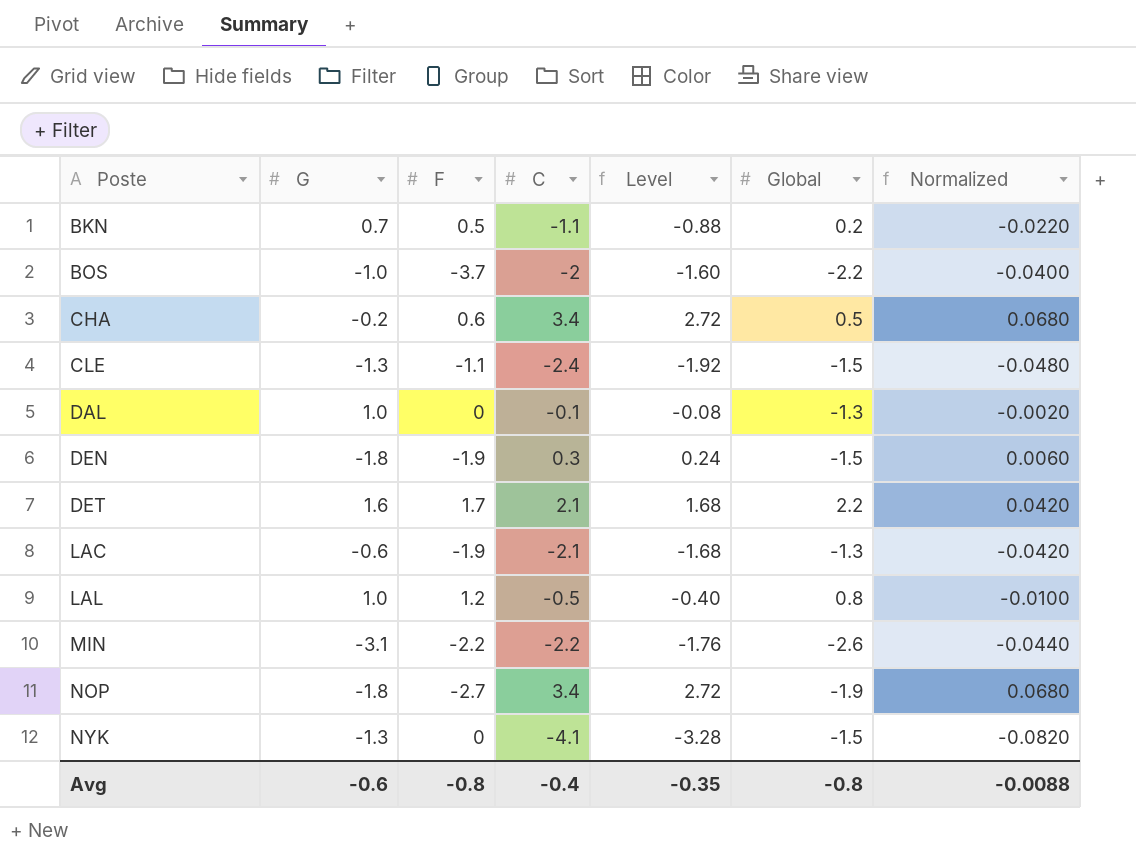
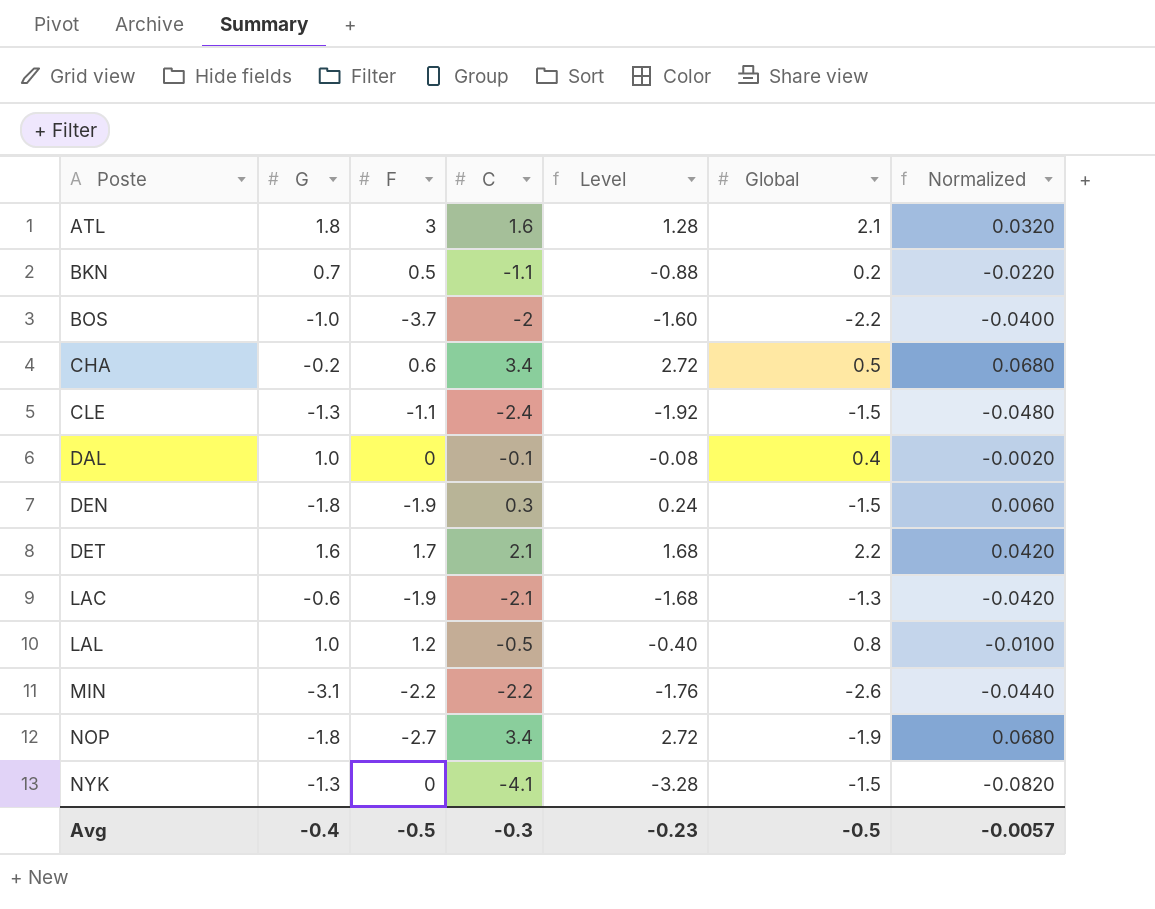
row ATL: none -> 1.8 | 3 | 1.6 | 1.28 | 2.1 | 0.0320
DAL | Global: -1.3 -> 0.4
Avg | G: -0.6 -> -0.4
Avg | F: -0.8 -> -0.5
Avg | C: -0.4 -> -0.3
Avg | Level: -0.35 -> -0.23
Avg | Global: -0.8 -> -0.5
Avg | Normalized: -0.0088 -> -0.0057

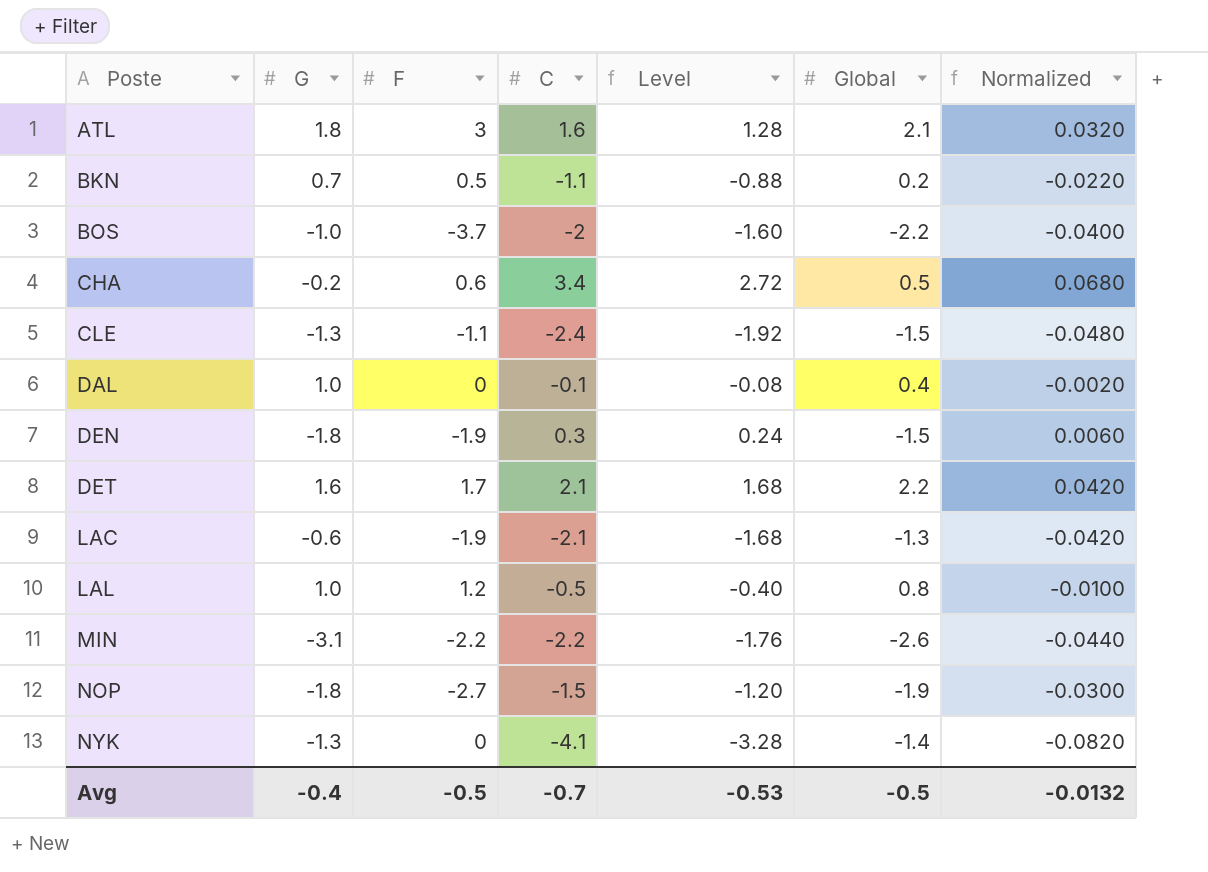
NOP | C: 3.4 -> -1.5
NOP | Level: 2.72 -> -1.20
NOP | Normalized: 0.0680 -> -0.0300
NYK | Global: -1.5 -> -1.4
Avg | C: -0.3 -> -0.7
Avg | Level: -0.23 -> -0.53
Avg | Normalized: -0.0057 -> -0.0132

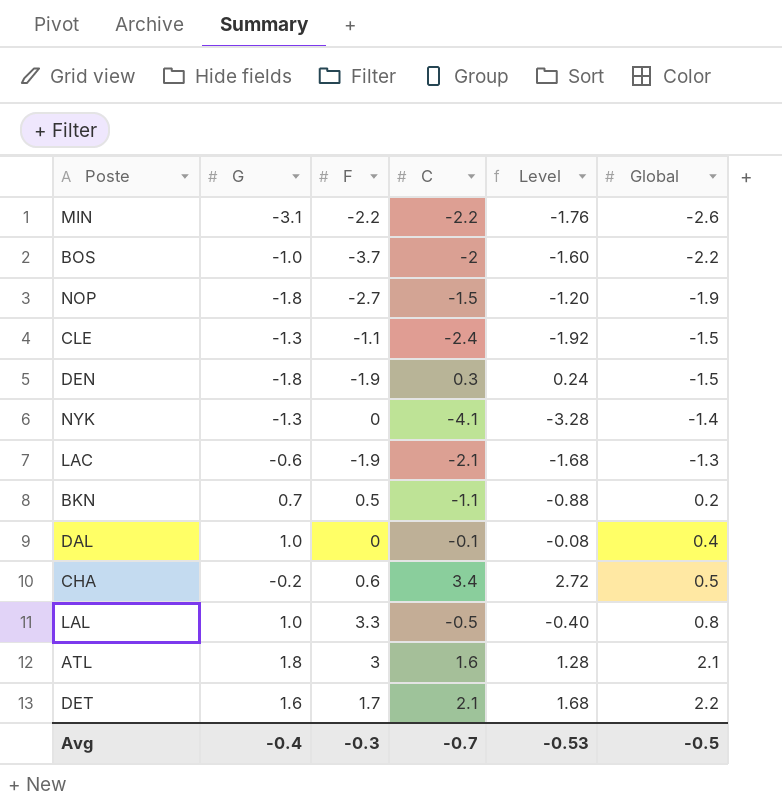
row order: Poste ascending -> Global ascending
column Normalized | formula: [C] * 0.02 -> none
LAL | F: 1.2 -> 3.3
Avg | F: -0.5 -> -0.3

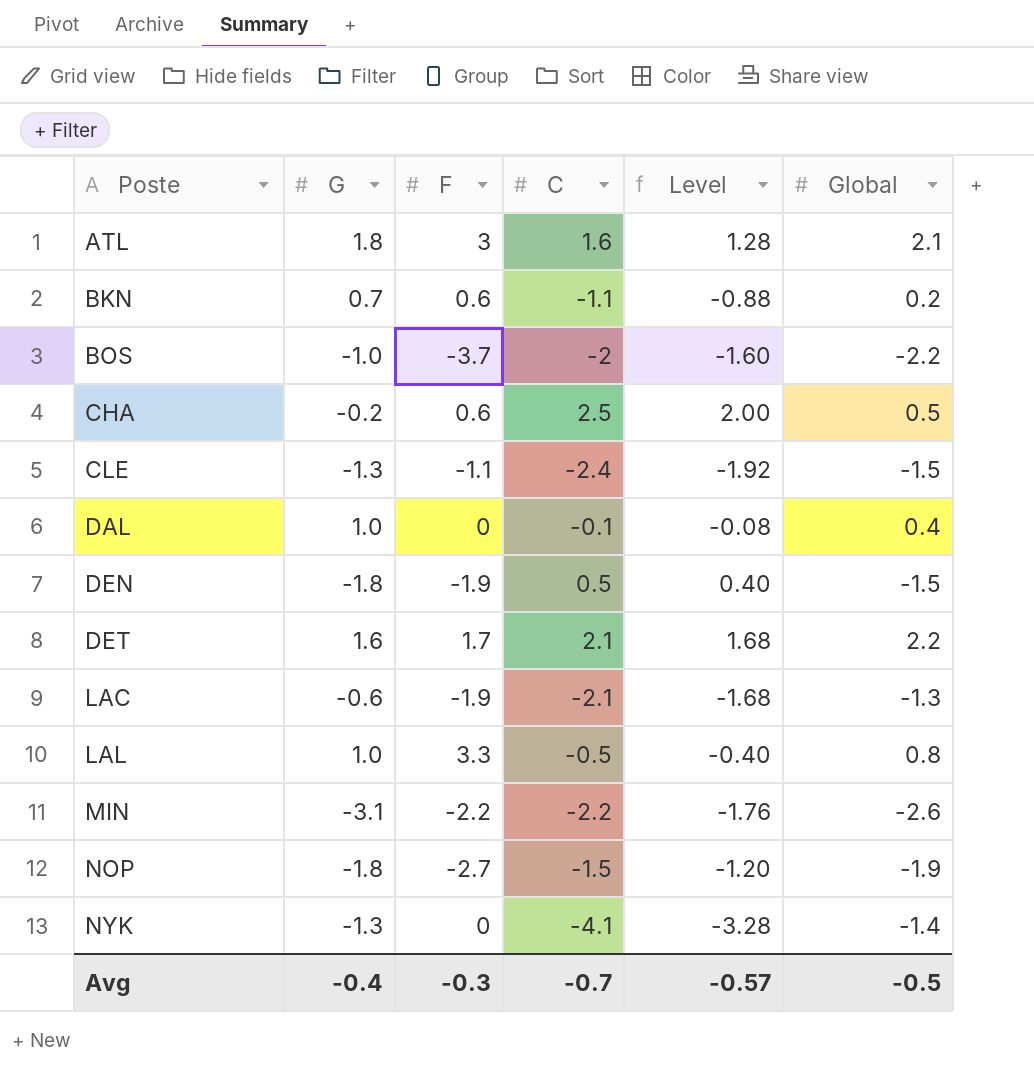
row order: Global ascending -> Poste ascending
BKN | F: 0.5 -> 0.6
CHA | C: 3.4 -> 2.5
CHA | Level: 2.72 -> 2.00
DEN | C: 0.3 -> 0.5
DEN | Level: 0.24 -> 0.40
Avg | Level: -0.53 -> -0.57

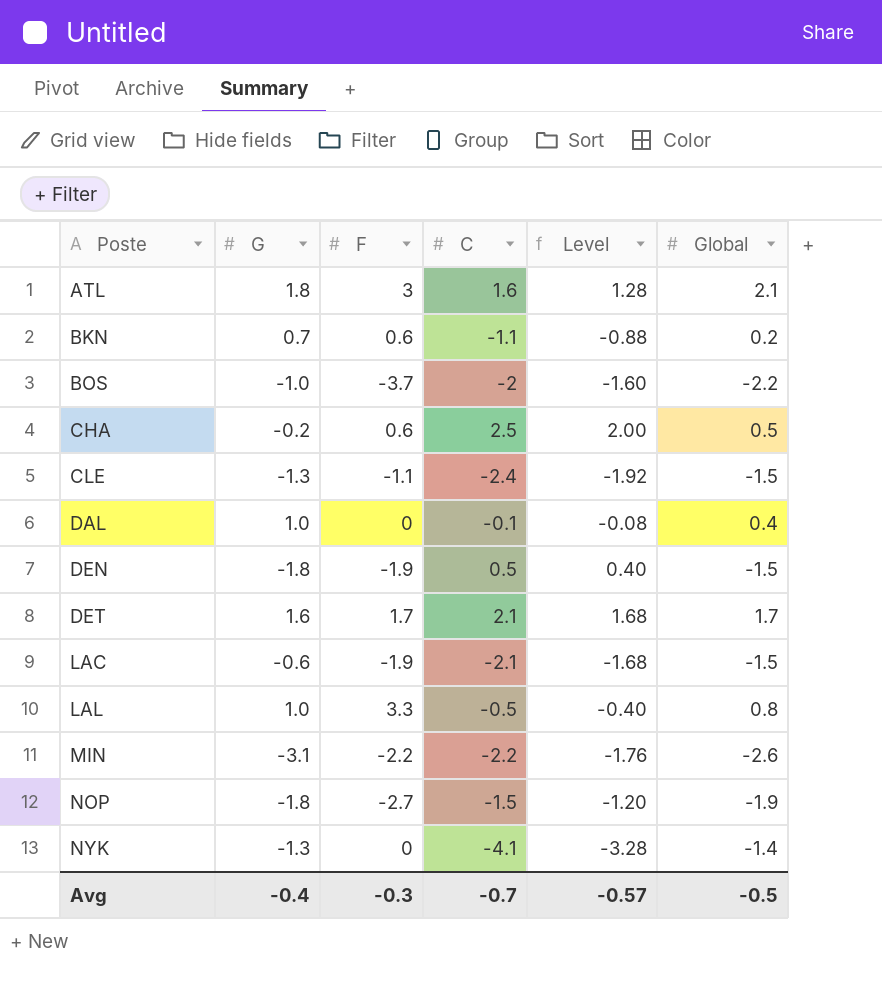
DET | Global: 2.2 -> 1.7
LAC | Global: -1.3 -> -1.5

